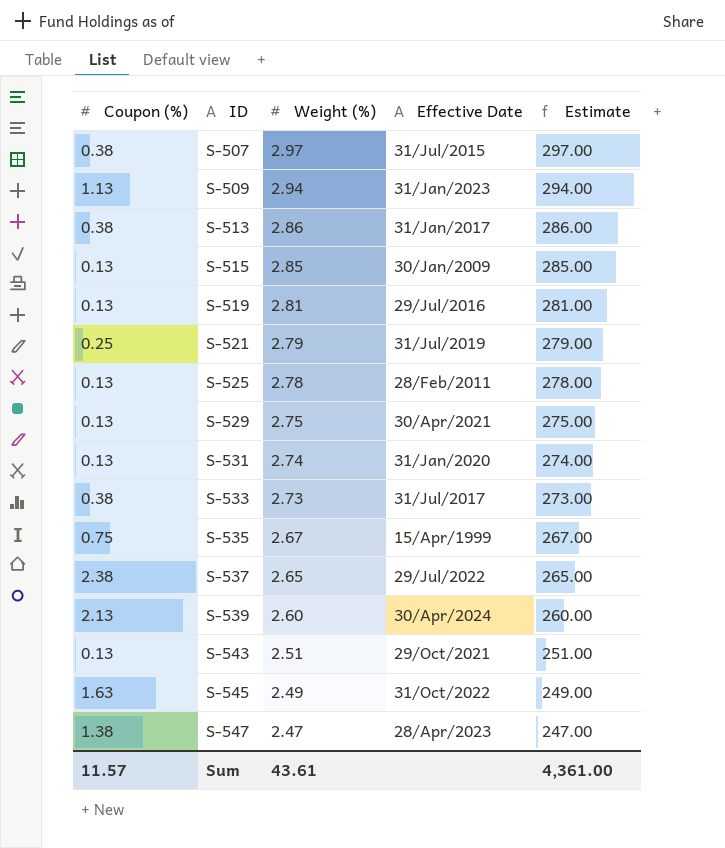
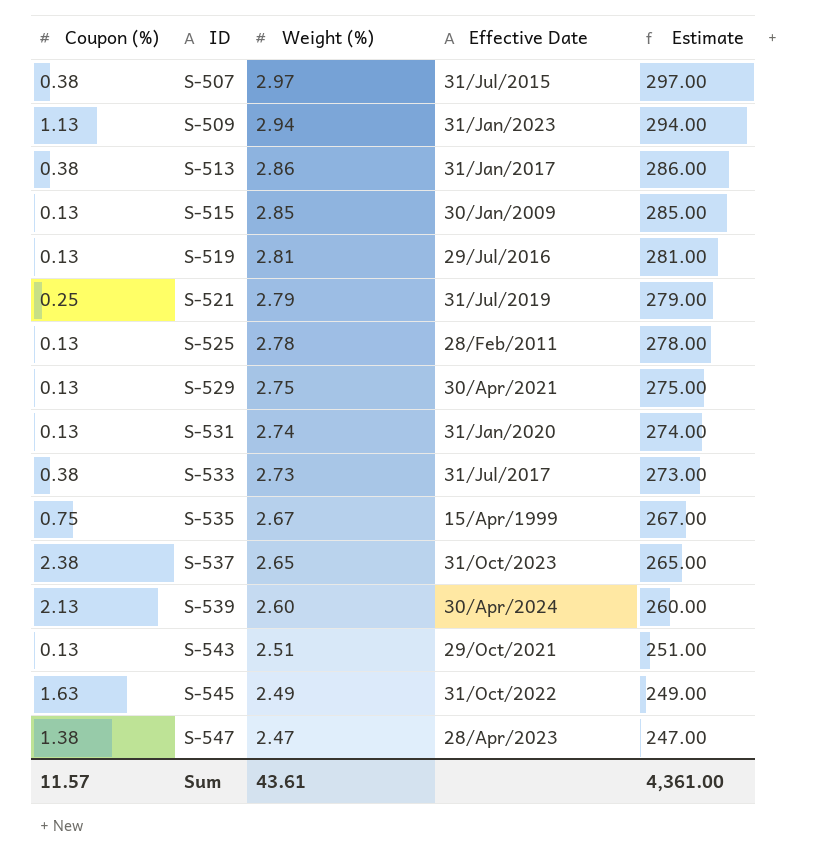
S-537 | Effective Date: 29/Jul/2022 -> 31/Oct/2023

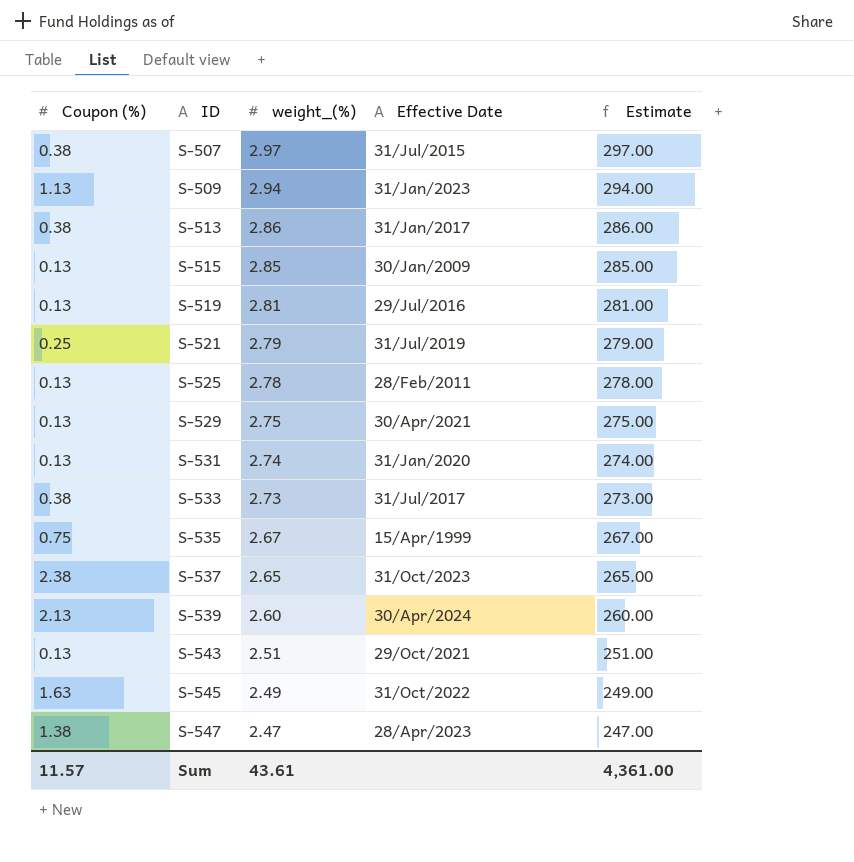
column name: Weight (%) -> weight_(%)

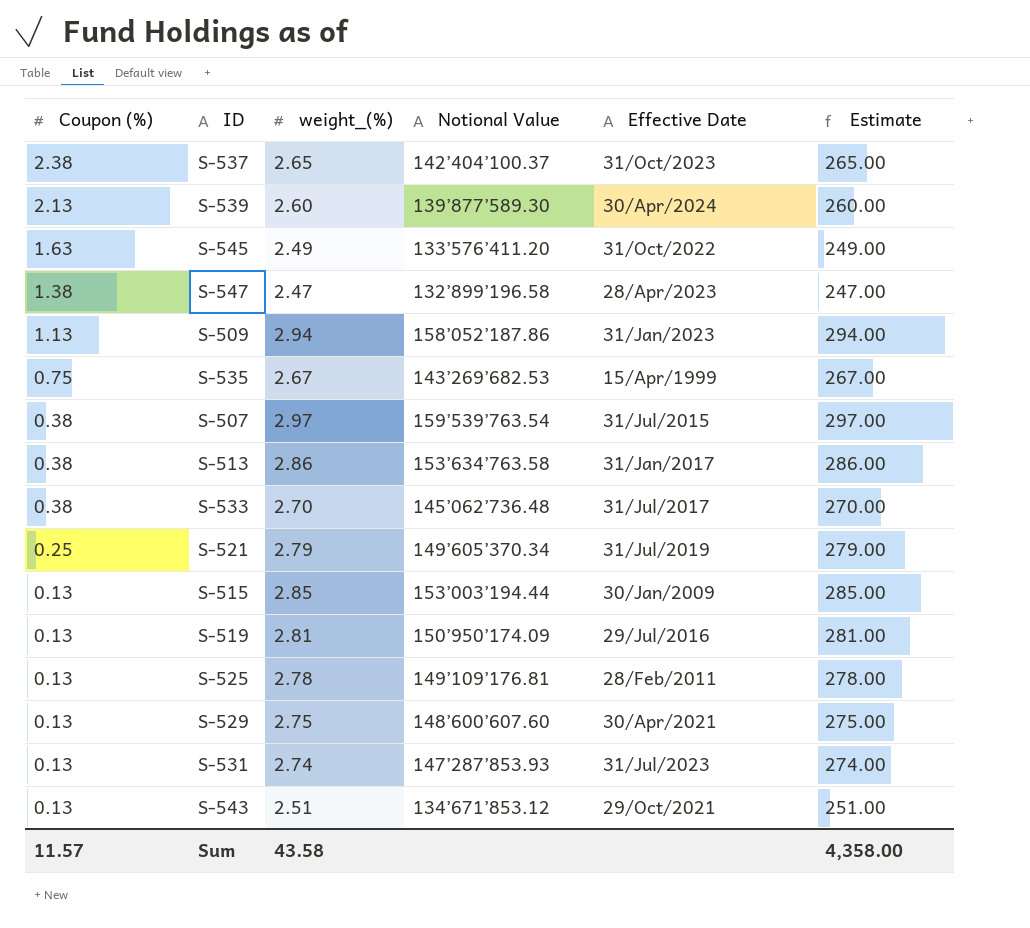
row order: ID ascending -> Coupon (%) descending
column Notional Value | position: none -> 4
S-533 | weight_(%): 2.73 -> 2.70
S-533 | Estimate: 273.00 -> 270.00
S-531 | Effective Date: 31/Jan/2020 -> 31/Jul/2023
Sum | weight_(%): 43.61 -> 43.58
Sum | Estimate: 4,361.00 -> 4,358.00

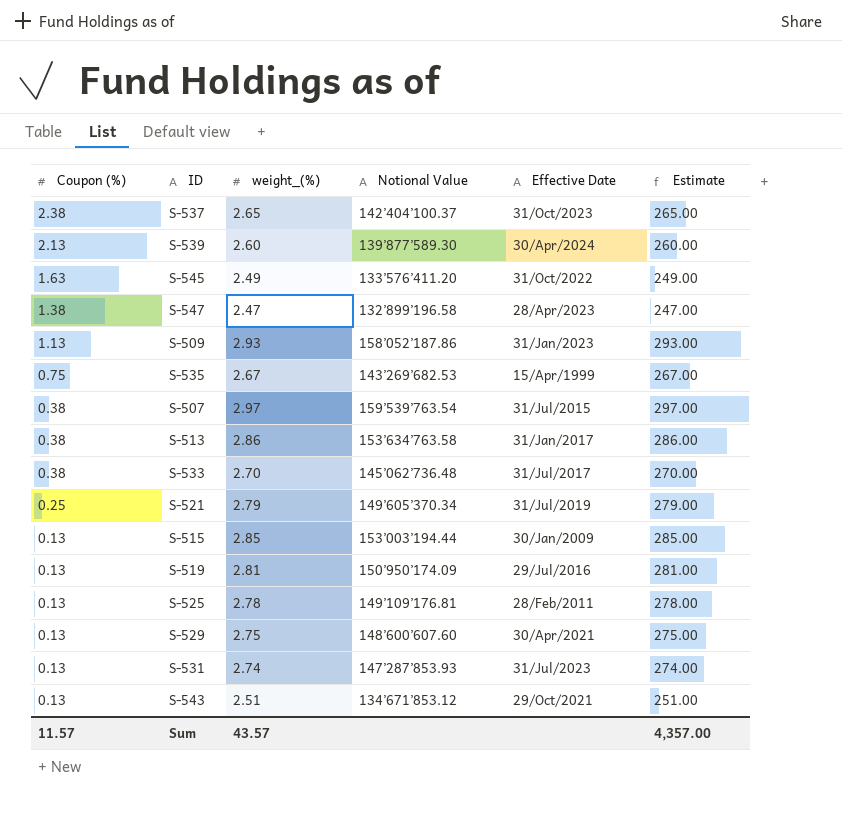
S-509 | weight_(%): 2.94 -> 2.93
S-509 | Estimate: 294.00 -> 293.00
Sum | weight_(%): 43.58 -> 43.57
Sum | Estimate: 4,358.00 -> 4,357.00

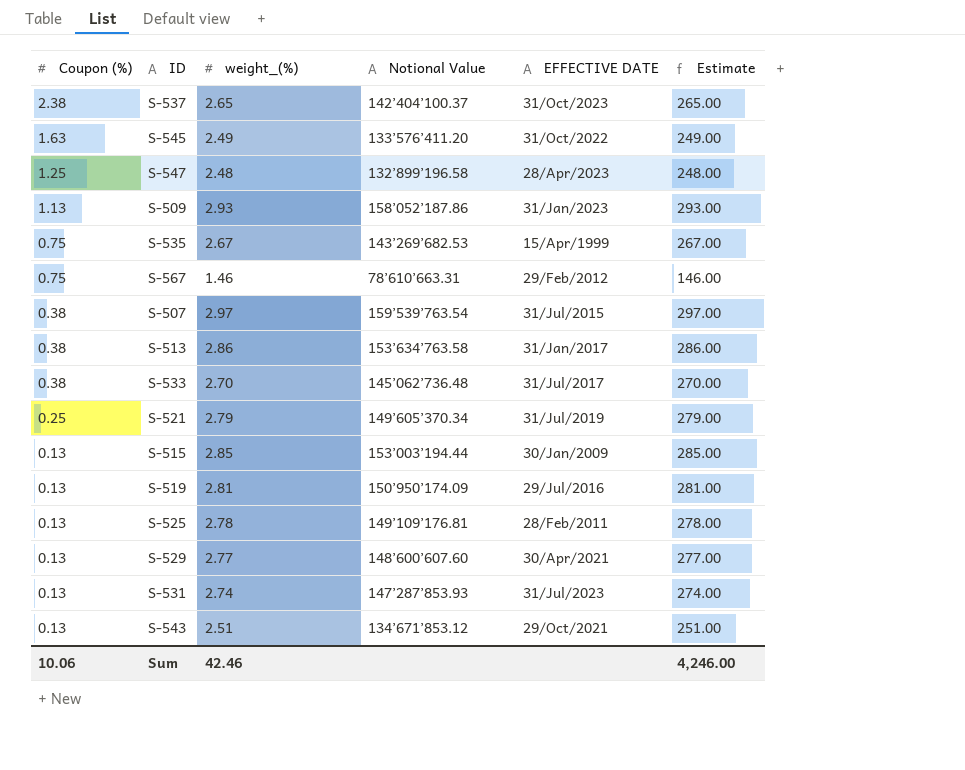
column name: Effective Date -> EFFECTIVE DATE
row S-539: 2.13 | 2.60 | 139’877’589.30 | 30/Apr/2024 | 260.00 -> none
S-547 | Coupon (%): 1.38 -> 1.25
S-547 | weight_(%): 2.47 -> 2.48
S-547 | Estimate: 247.00 -> 248.00
row S-567: none -> 0.75 | 1.46 | 78’610’663.31 | 29/Feb/2012 | 146.00
S-529 | weight_(%): 2.75 -> 2.77
S-529 | Estimate: 275.00 -> 277.00
Sum | Coupon (%): 11.57 -> 10.06
Sum | weight_(%): 43.57 -> 42.46
Sum | Estimate: 4,357.00 -> 4,246.00

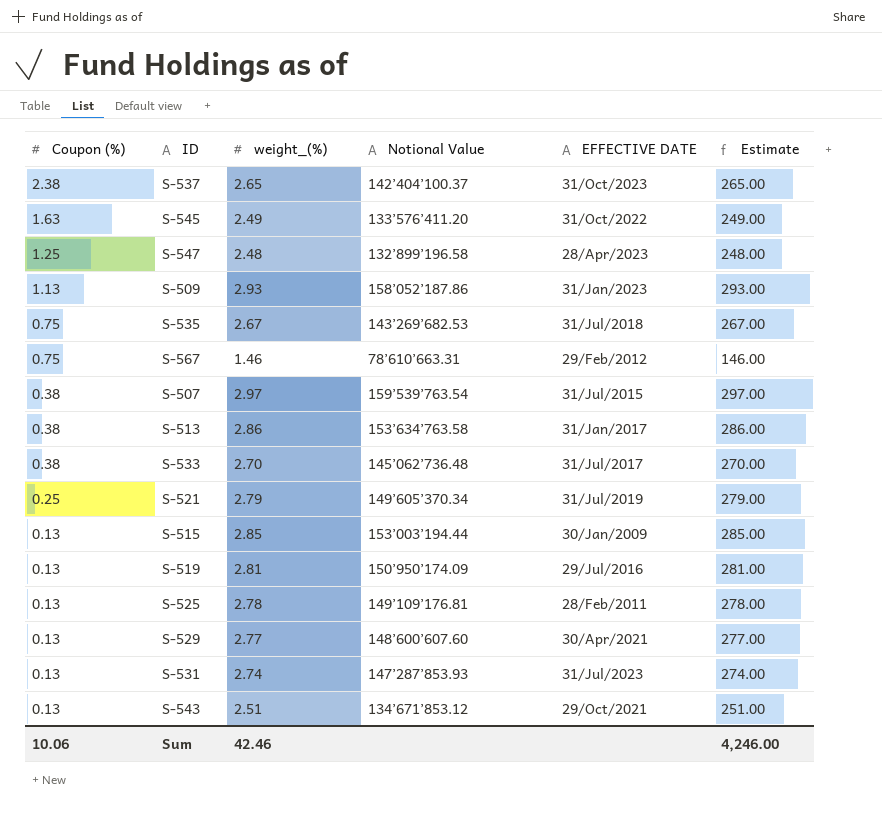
S-535 | EFFECTIVE DATE: 15/Apr/1999 -> 31/Jul/2018

